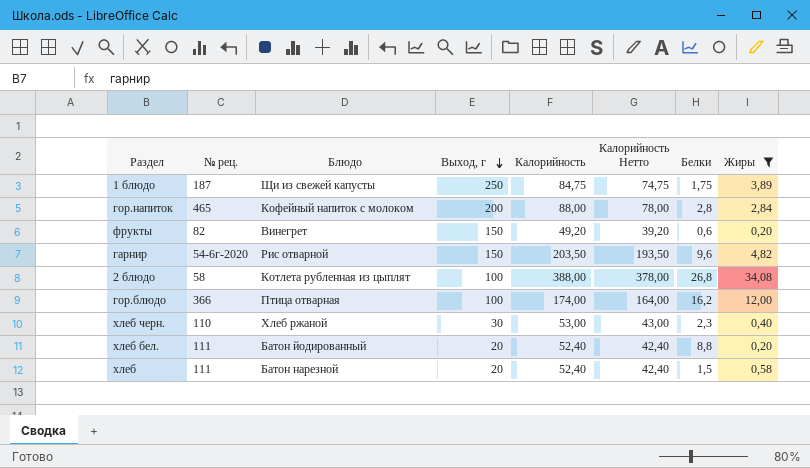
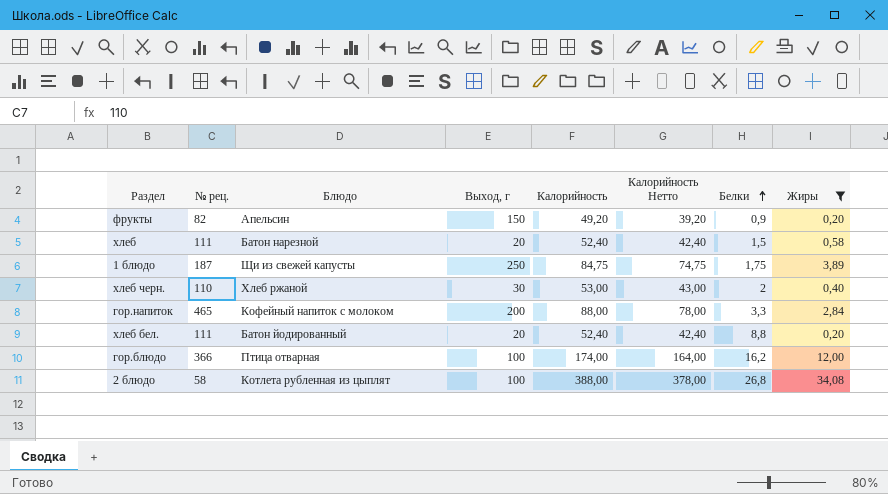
row order: Выход, г descending -> Белки ascending
row гарнир: 54-6г-2020 | Рис отварной | 150 | 203,50 | 193,50 | 9,6 | 4,82 -> none
фрукты | Блюдо: Винегрет -> Апельсин
фрукты | Белки: 0,6 -> 0,9
хлеб черн. | Белки: 2,3 -> 2
гор.напиток | Белки: 2,8 -> 3,3

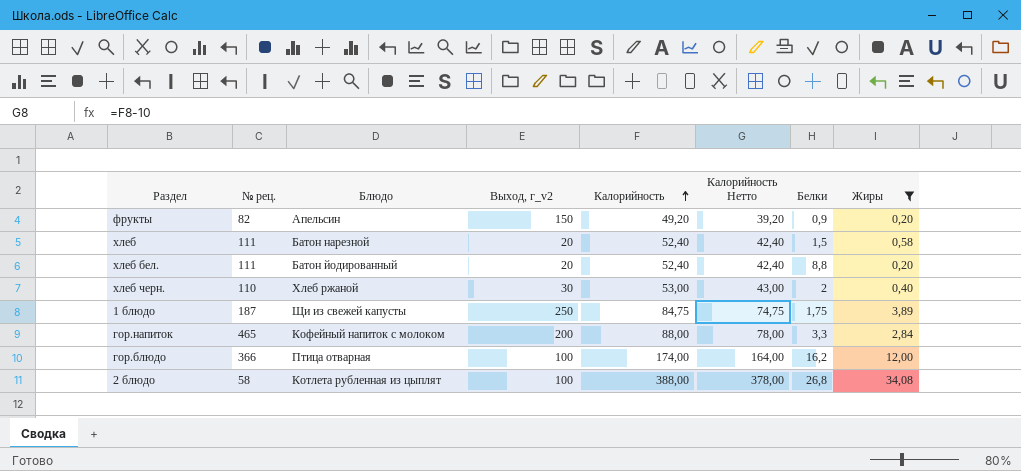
row order: Белки ascending -> Калорийность ascending
column name: Выход, г -> Выход, г_v2

